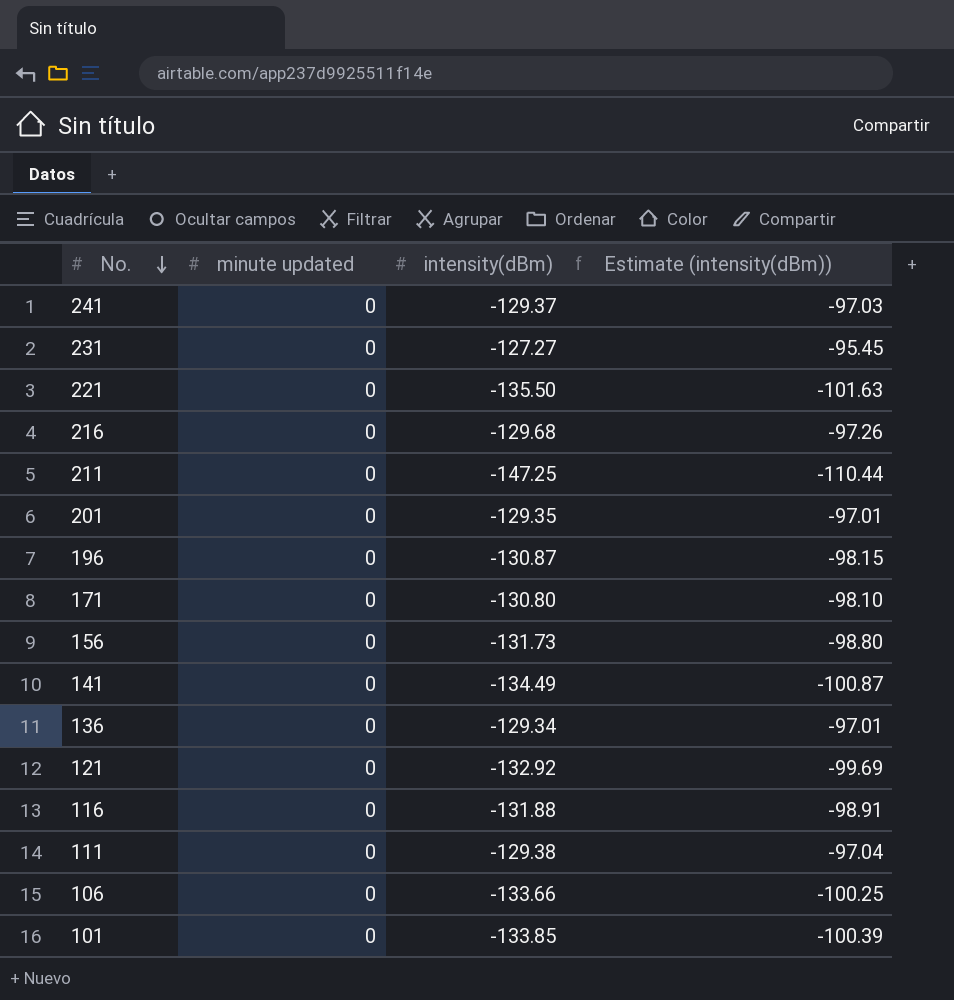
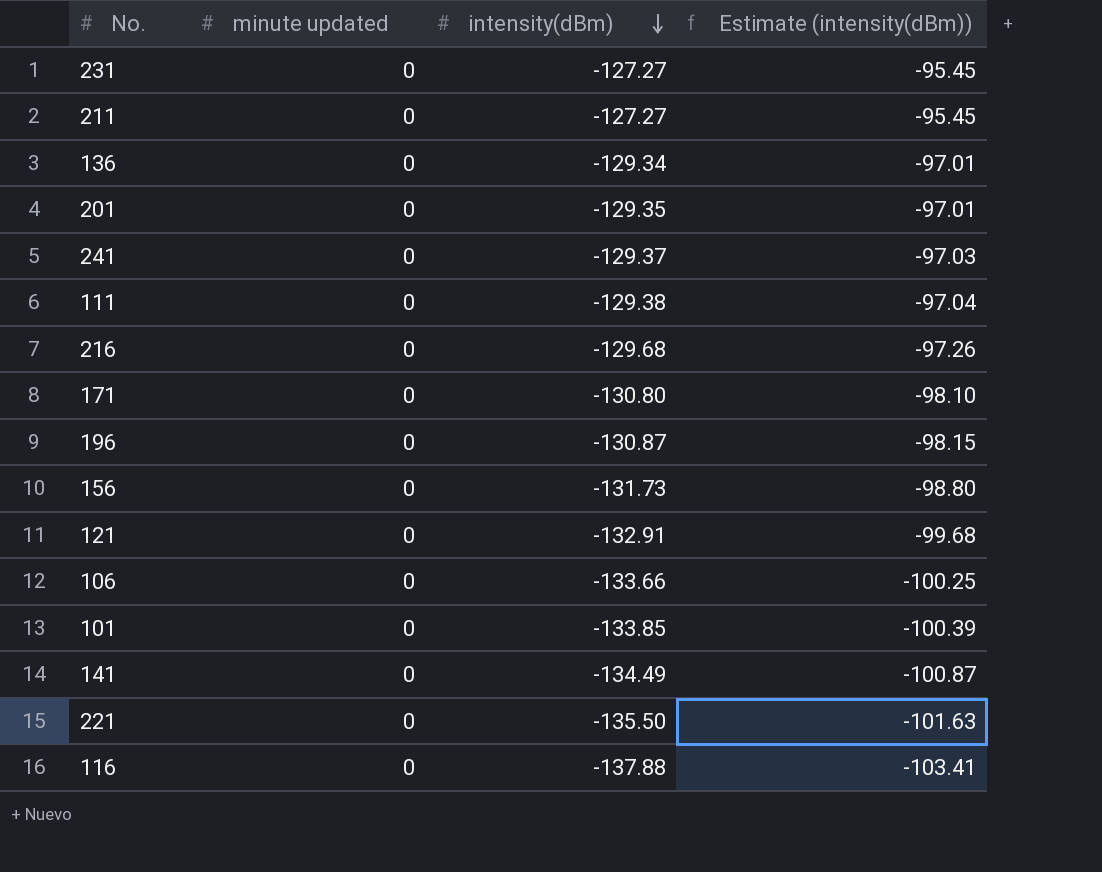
row order: No. descending -> intensity(dBm) descending
211 | intensity(dBm): -147.25 -> -127.27
211 | Estimate (intensity(dBm)): -110.44 -> -95.45
121 | intensity(dBm): -132.92 -> -132.91
121 | Estimate (intensity(dBm)): -99.69 -> -99.68
116 | intensity(dBm): -131.88 -> -137.88
116 | Estimate (intensity(dBm)): -98.91 -> -103.41

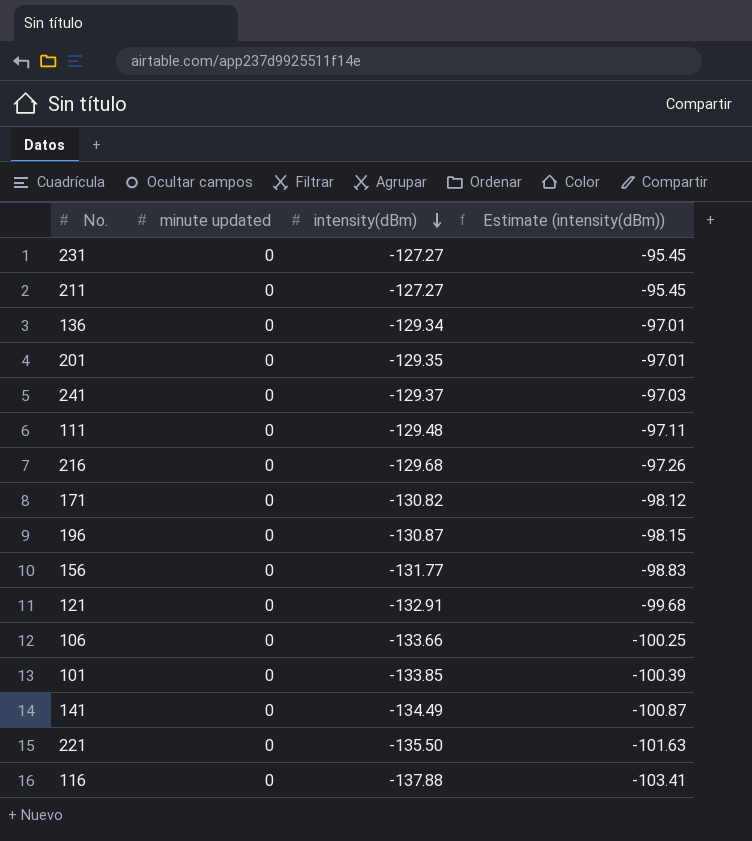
111 | intensity(dBm): -129.38 -> -129.48
111 | Estimate (intensity(dBm)): -97.04 -> -97.11
171 | intensity(dBm): -130.80 -> -130.82
171 | Estimate (intensity(dBm)): -98.10 -> -98.12
156 | intensity(dBm): -131.73 -> -131.77
156 | Estimate (intensity(dBm)): -98.80 -> -98.83

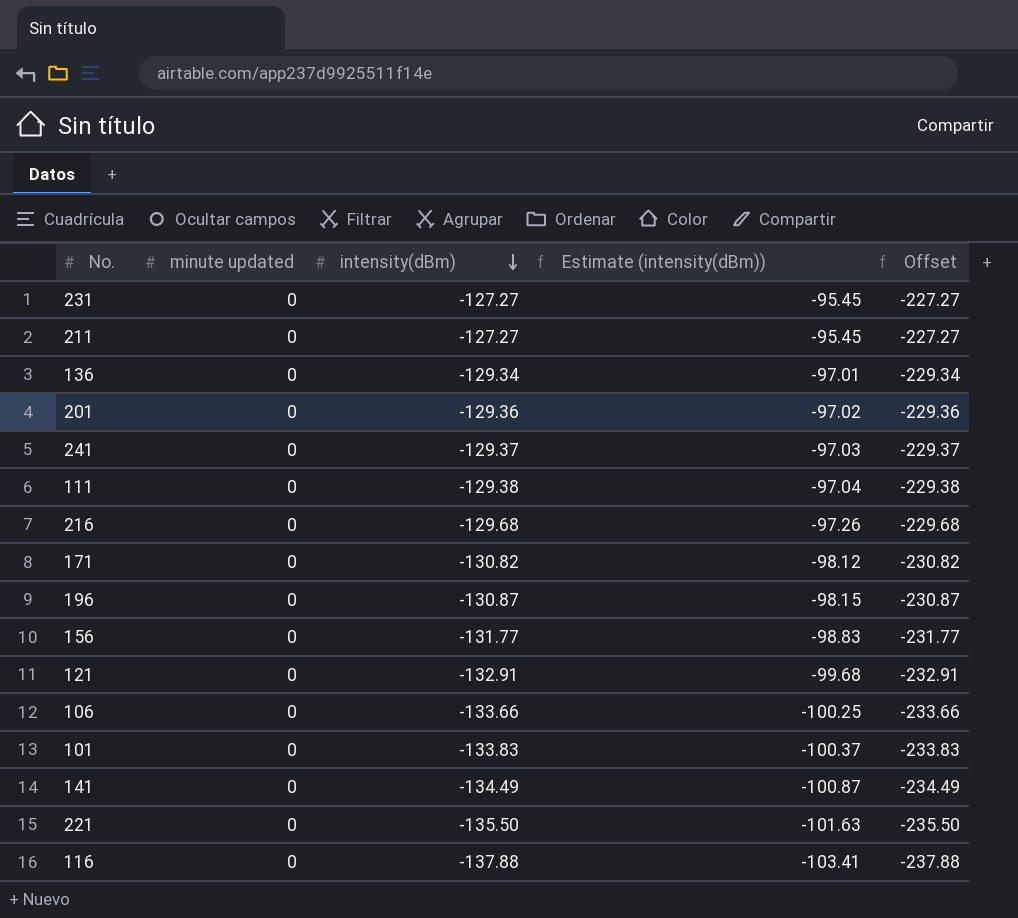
column Offset | formula: none -> [intensity(dBm)] - 100
201 | intensity(dBm): -129.35 -> -129.36
201 | Estimate (intensity(dBm)): -97.01 -> -97.02
111 | intensity(dBm): -129.48 -> -129.38
111 | Estimate (intensity(dBm)): -97.11 -> -97.04
101 | intensity(dBm): -133.85 -> -133.83
101 | Estimate (intensity(dBm)): -100.39 -> -100.37

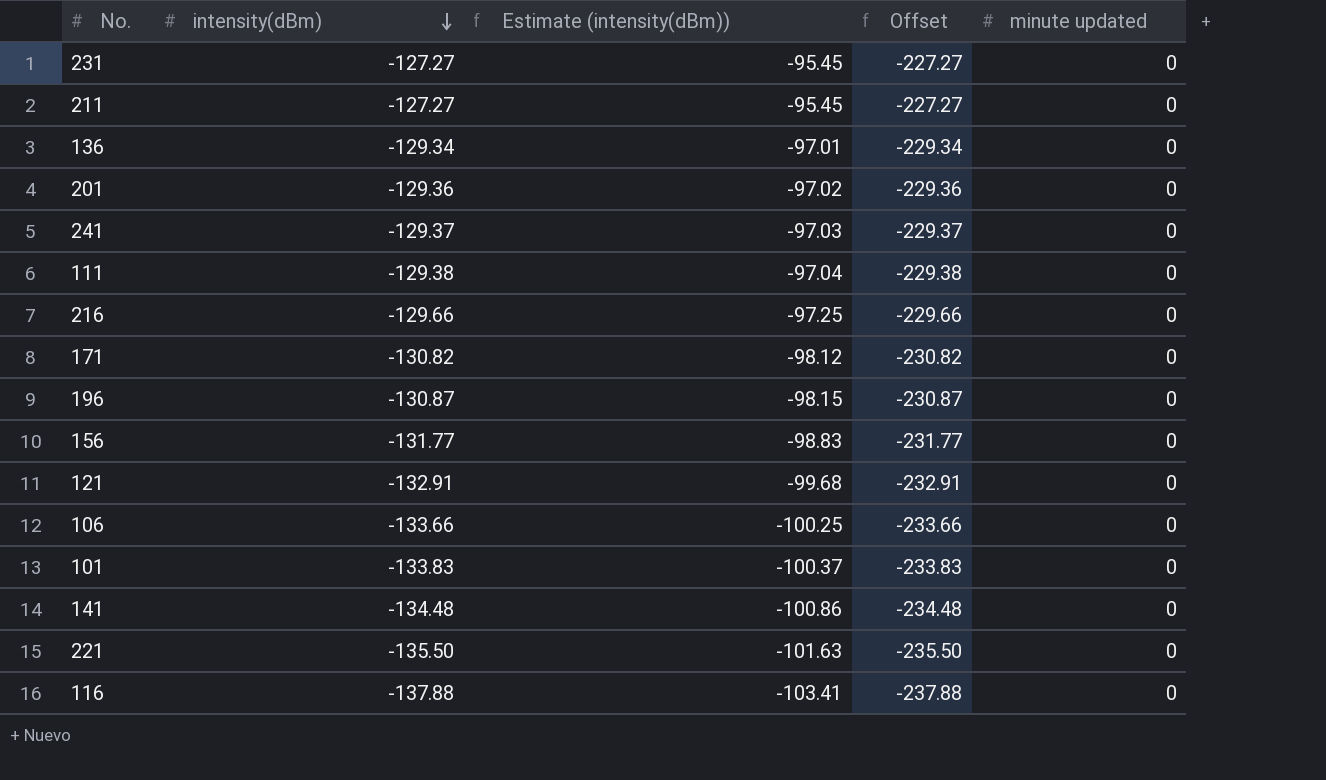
column minute updated | position: 2 -> 5
216 | intensity(dBm): -129.68 -> -129.66
216 | Estimate (intensity(dBm)): -97.26 -> -97.25
216 | Offset: -229.68 -> -229.66
141 | intensity(dBm): -134.49 -> -134.48
141 | Estimate (intensity(dBm)): -100.87 -> -100.86
141 | Offset: -234.49 -> -234.48

